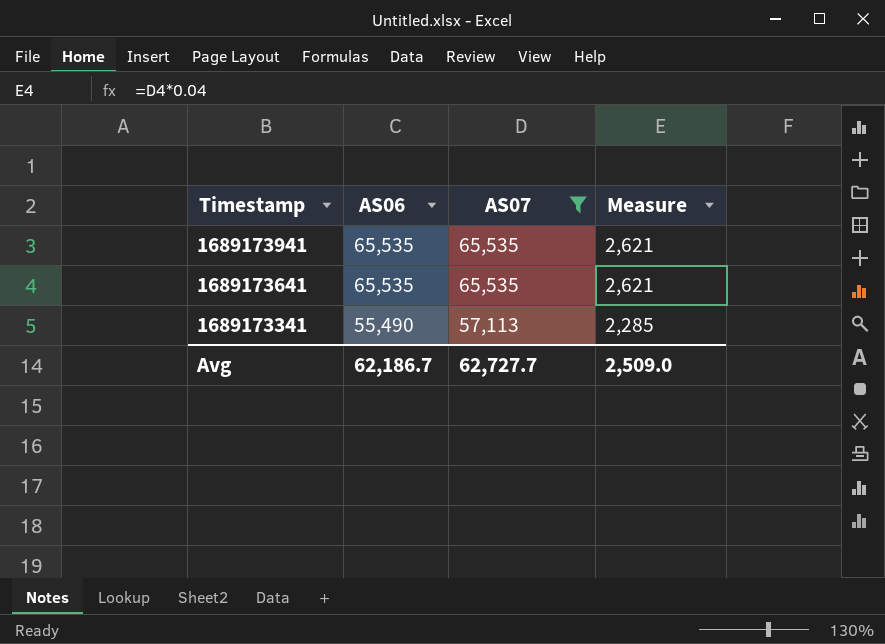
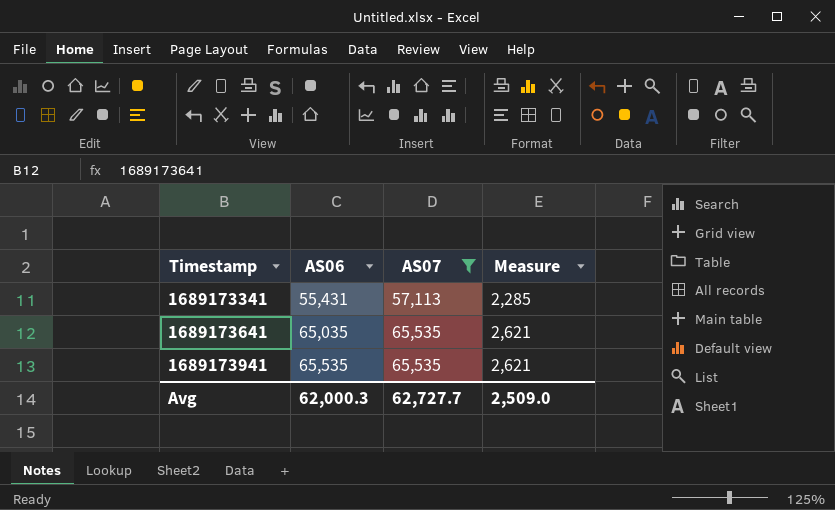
row order: Timestamp descending -> Timestamp ascending
1689173341 | AS06: 55,490 -> 55,431
1689173641 | AS06: 65,535 -> 65,035
Avg | AS06: 62,186.7 -> 62,000.3

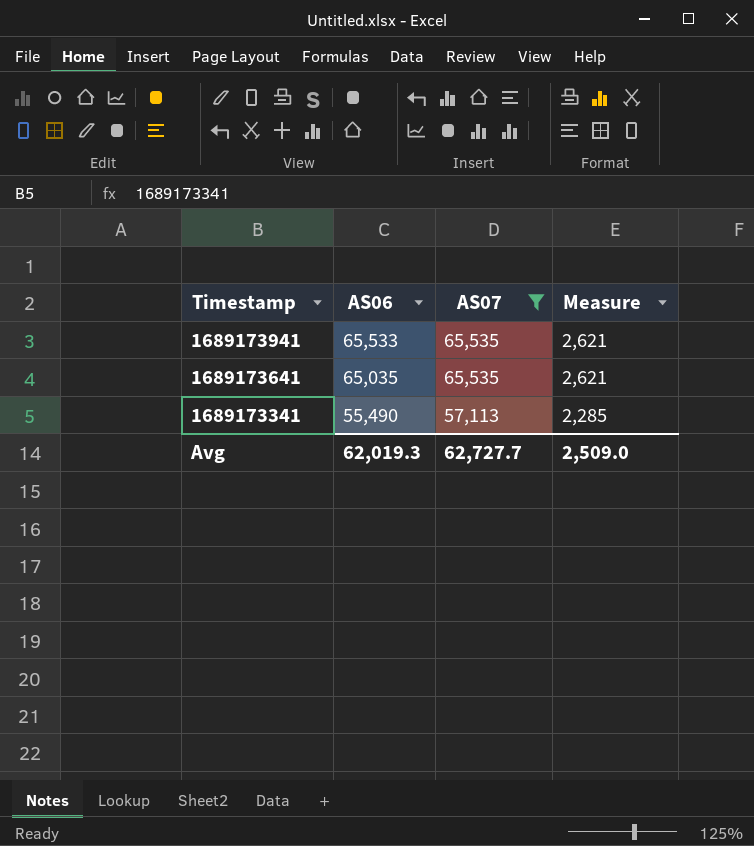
row order: Timestamp ascending -> Timestamp descending
1689173941 | AS06: 65,535 -> 65,533
1689173341 | AS06: 55,431 -> 55,490
Avg | AS06: 62,000.3 -> 62,019.3

